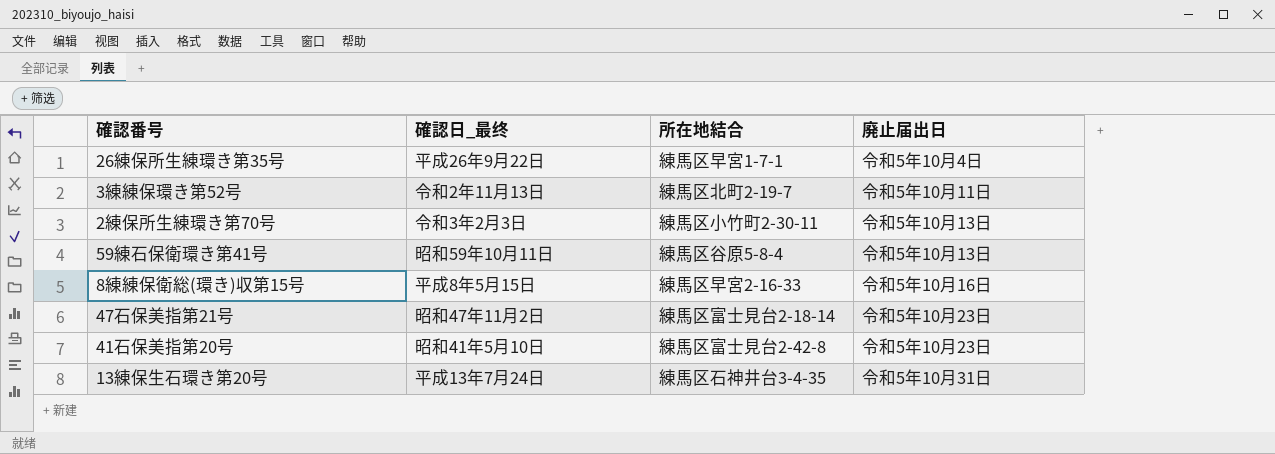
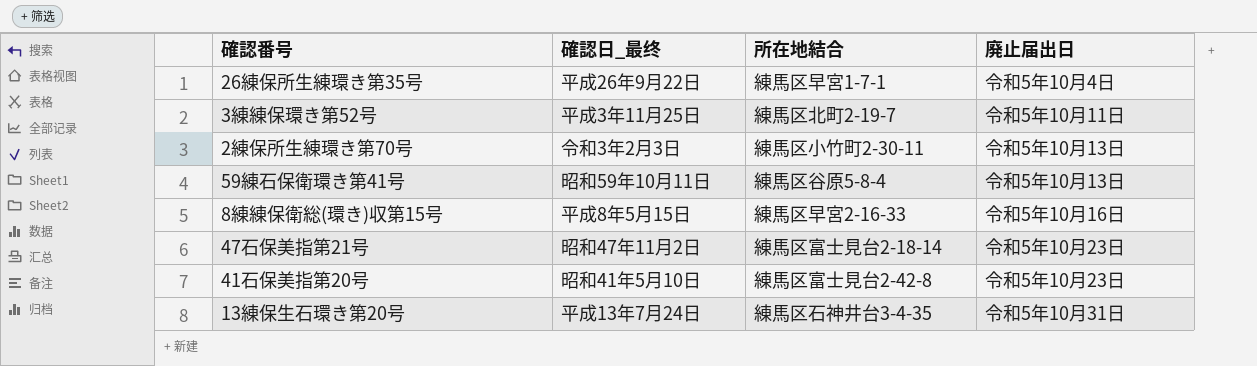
3練練保環き第52号 | 確認日_最终: 令和2年11月13日 -> 平成3年11月25日

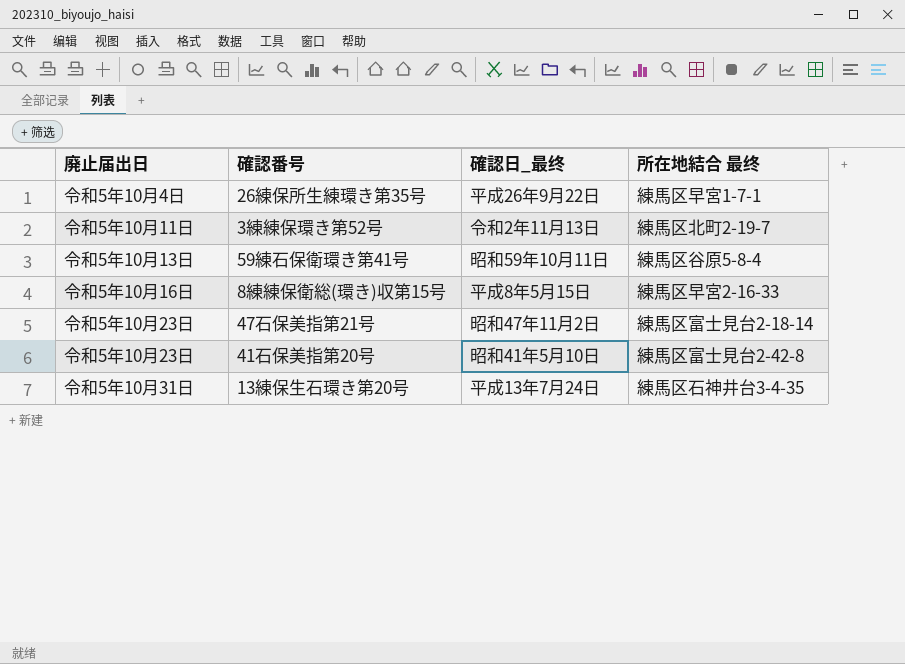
column 廃止届出日 | position: 4 -> 1
column name: 所在地結合 -> 所在地結合 最终
row 2練保所生練環き第70号: 令和3年2月3日 | 練馬区小竹町2-30-11 | 令和5年10月13日 -> none
3練練保環き第52号 | 確認日_最终: 平成3年11月25日 -> 令和2年11月13日

